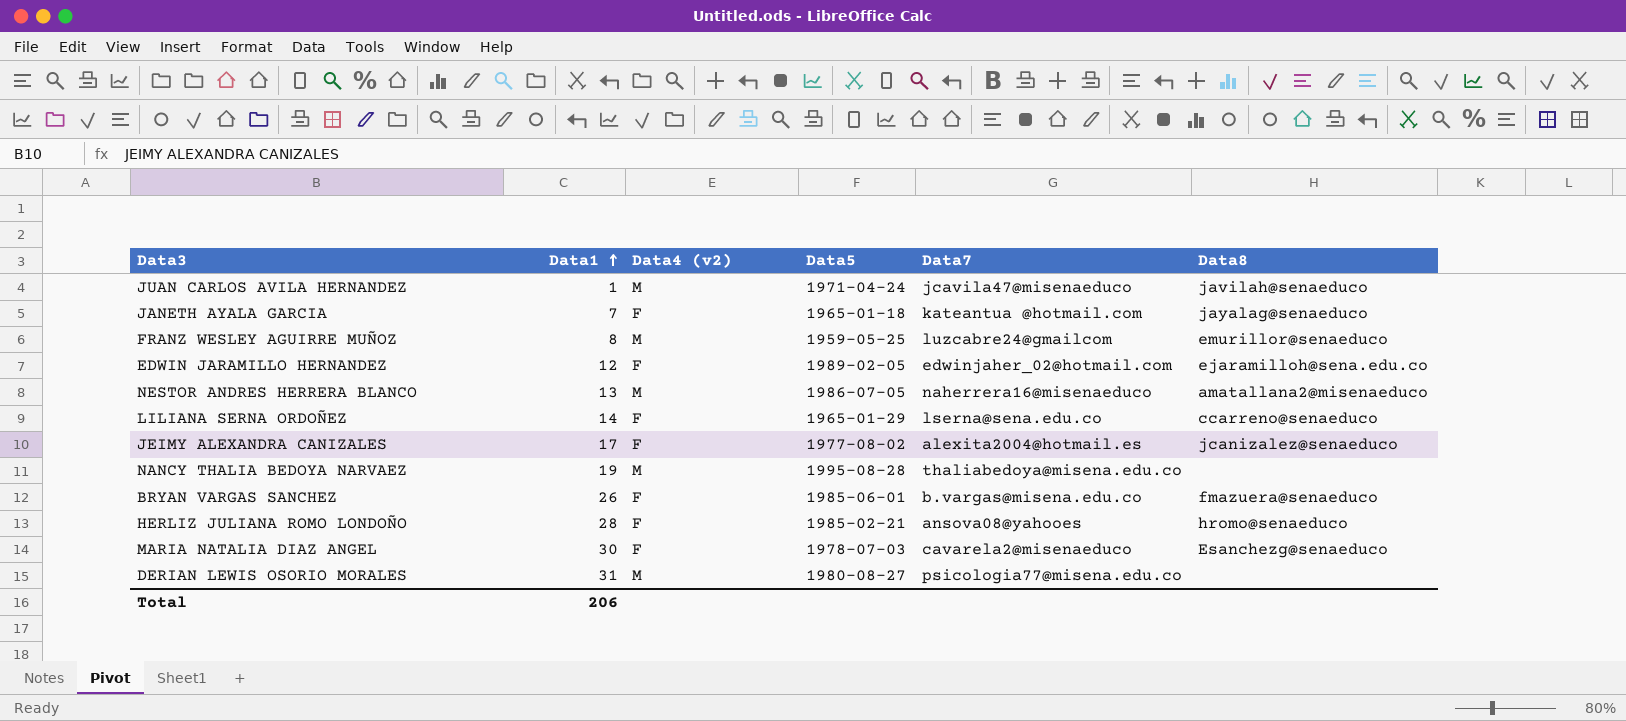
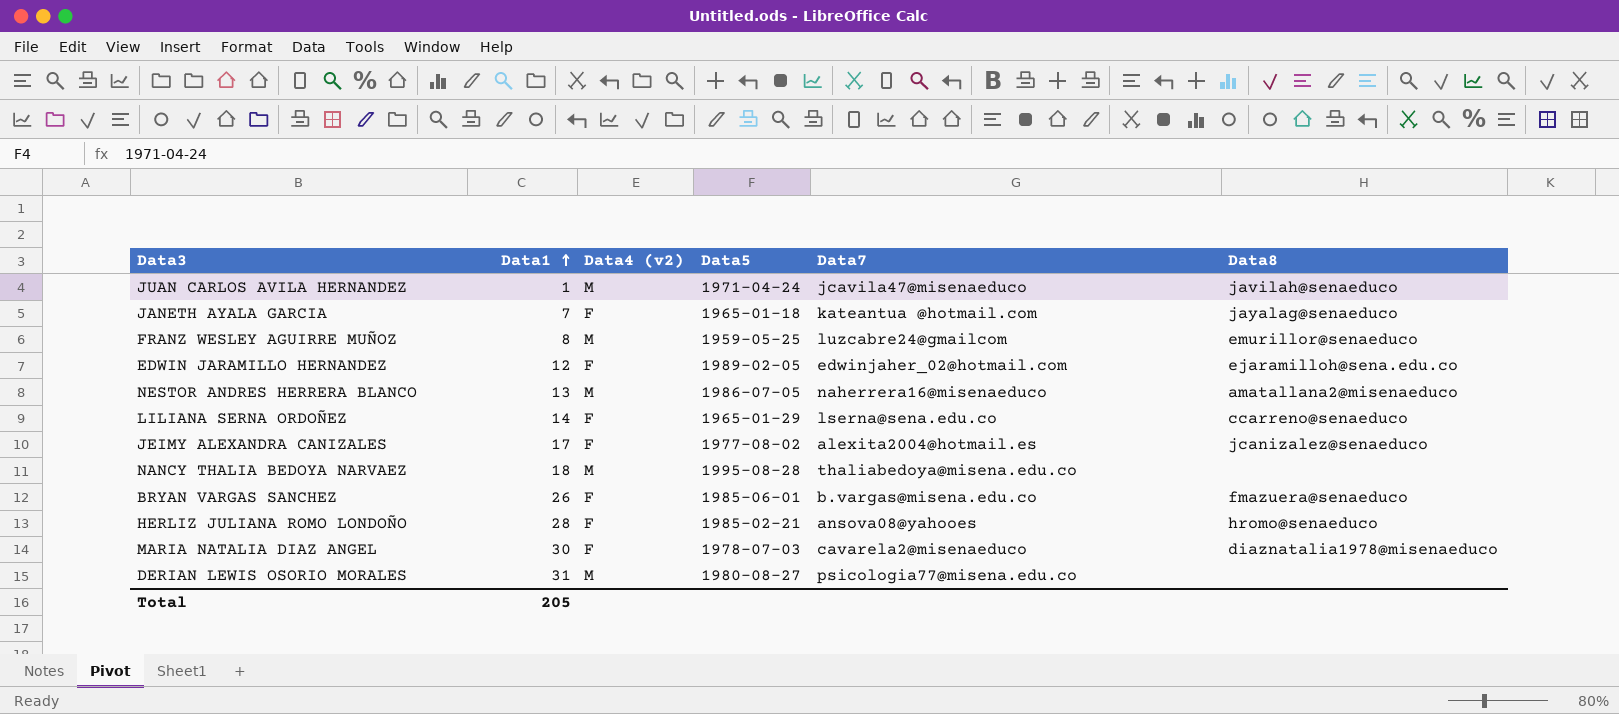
NANCY THALIA BEDOYA NARVAEZ | Data1: 19 -> 18
MARIA NATALIA DIAZ ANGEL | Data8: Esanchezg@senaeduco -> diaznatalia1978@misenaeduco
Total | Data1: 206 -> 205

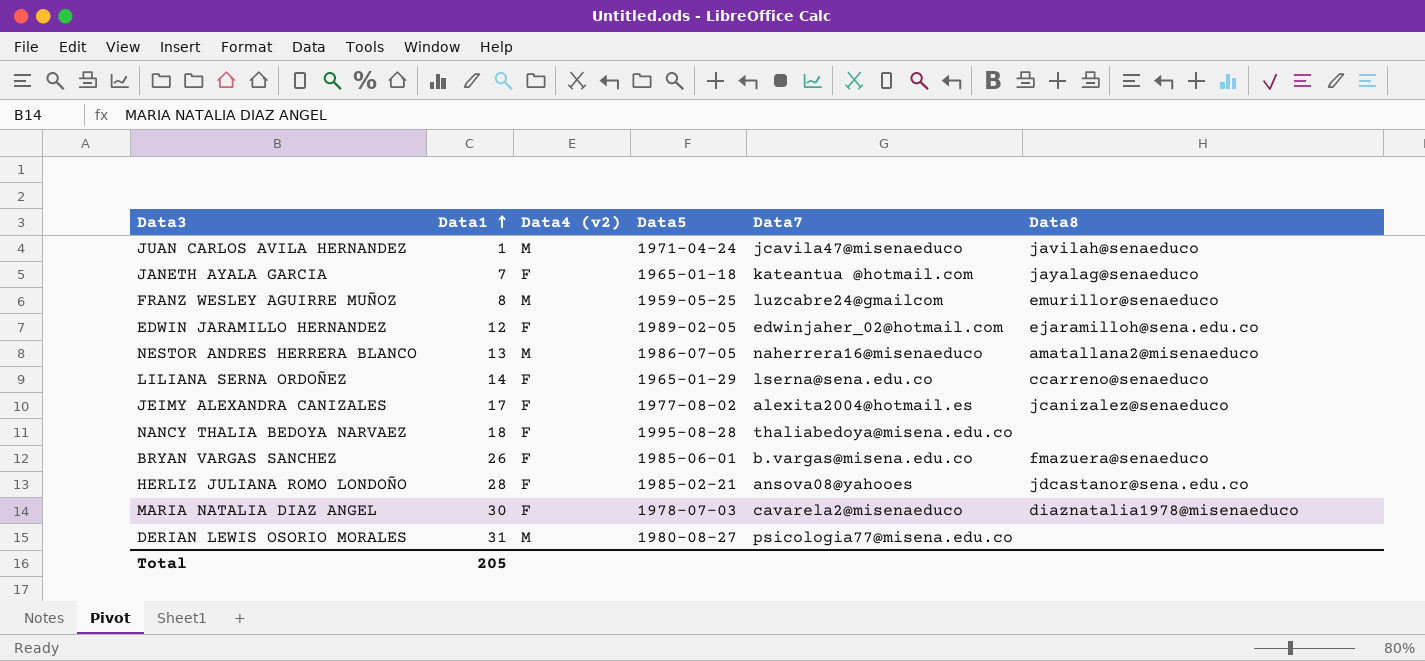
NANCY THALIA BEDOYA NARVAEZ | Data4 (v2): M -> F
HERLIZ JULIANA ROMO LONDOÑO | Data8: hromo@senaeduco -> jdcastanor@sena.edu.co

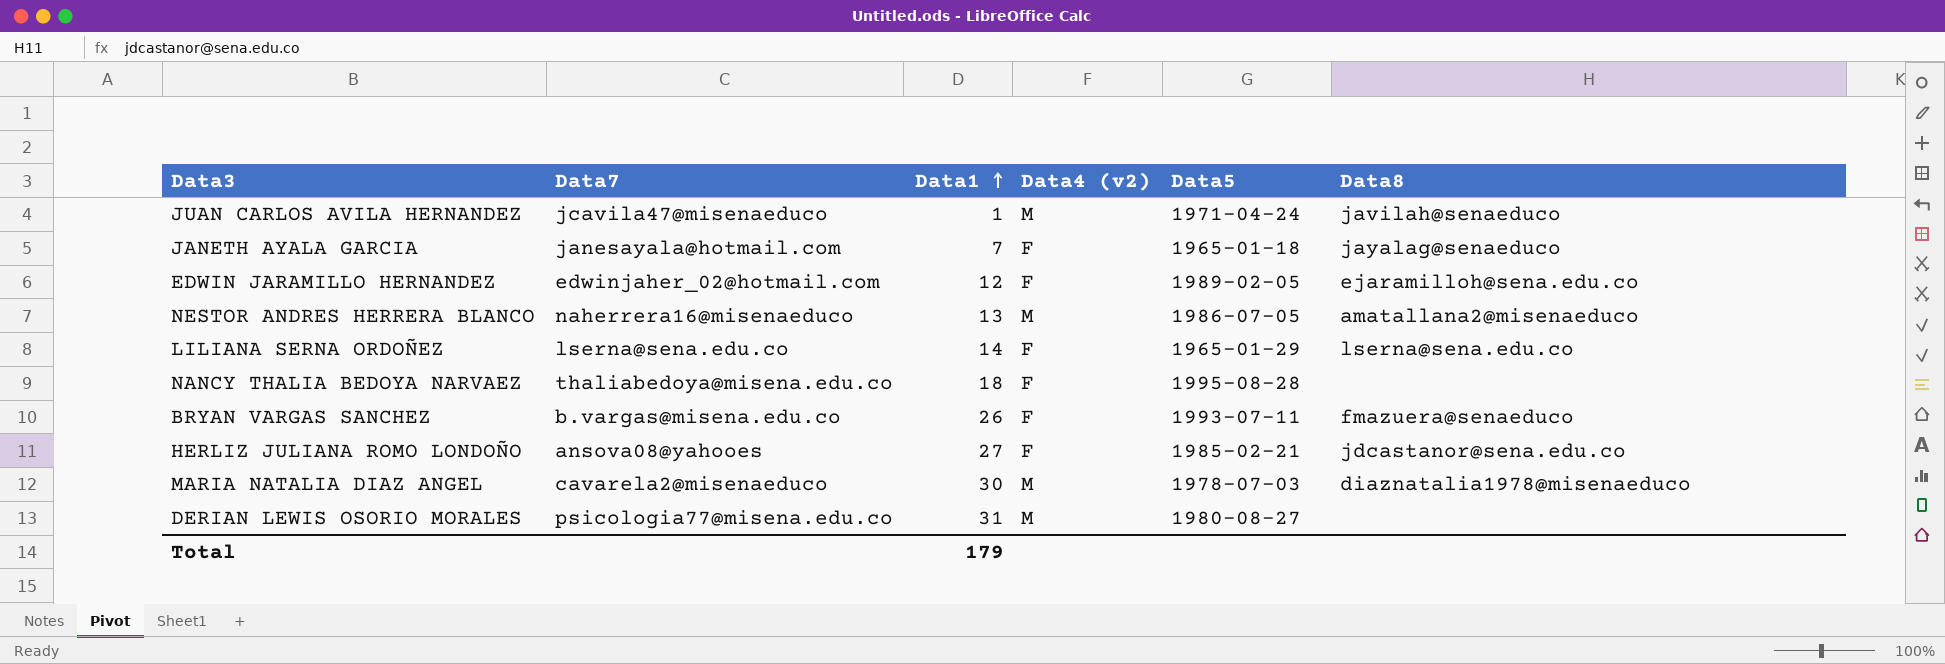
column Data7 | position: 5 -> 2
row FRANZ WESLEY AGUIRRE MUÑOZ: 8 | M | 1959-05-25 | luzcabre24@gmailcom | emurillor@senaeduco -> none
row JEIMY ALEXANDRA CANIZALES: 17 | F | 1977-08-02 | alexita2004@hotmail.es | jcanizalez@senaeduco -> none
JANETH AYALA GARCIA | Data7: kateantua @hotmail.com -> janesayala@hotmail.com
LILIANA SERNA ORDOÑEZ | Data8: ccarreno@senaeduco -> lserna@sena.edu.co
BRYAN VARGAS SANCHEZ | Data5: 1985-06-01 -> 1993-07-11
HERLIZ JULIANA ROMO LONDOÑO | Data1: 28 -> 27
MARIA NATALIA DIAZ ANGEL | Data4 (v2): F -> M
Total | Data1: 205 -> 179

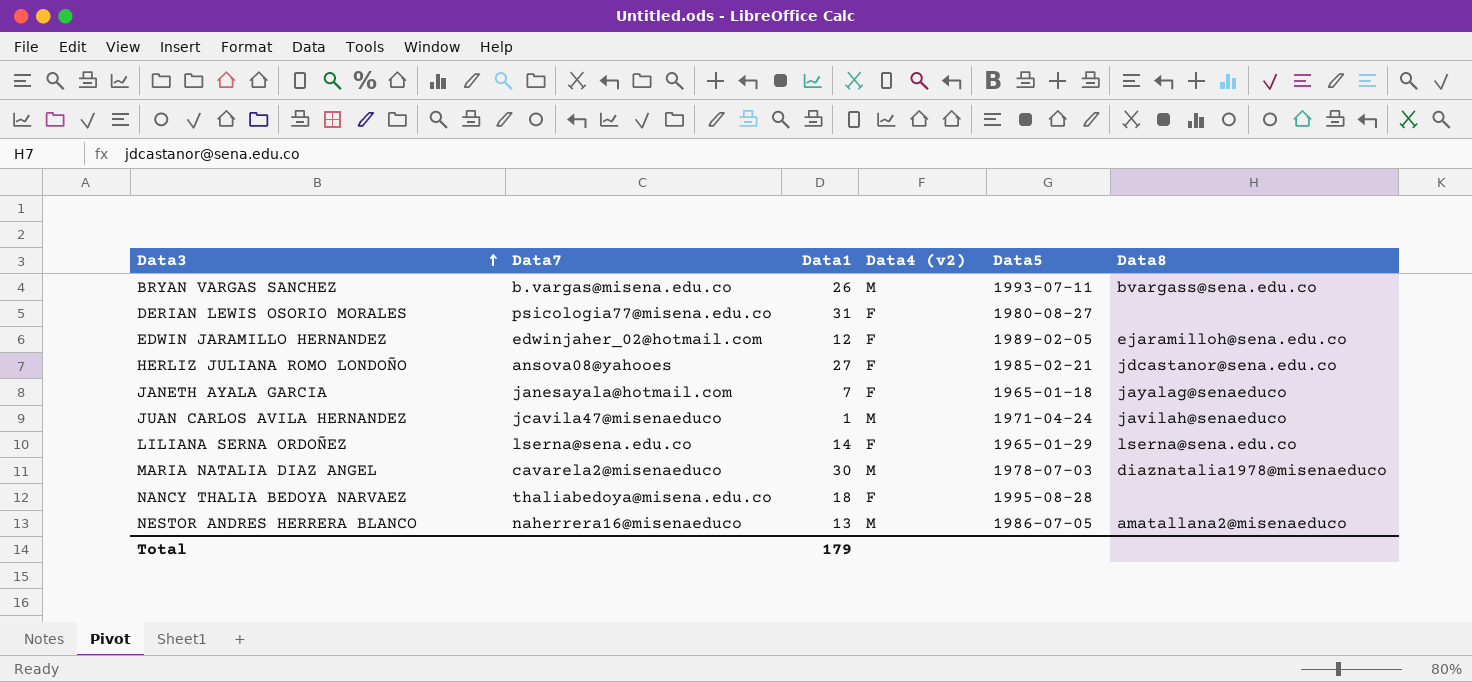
row order: Data1 ascending -> Data3 ascending
BRYAN VARGAS SANCHEZ | Data4 (v2): F -> M
BRYAN VARGAS SANCHEZ | Data8: fmazuera@senaeduco -> bvargass@sena.edu.co
DERIAN LEWIS OSORIO MORALES | Data4 (v2): M -> F

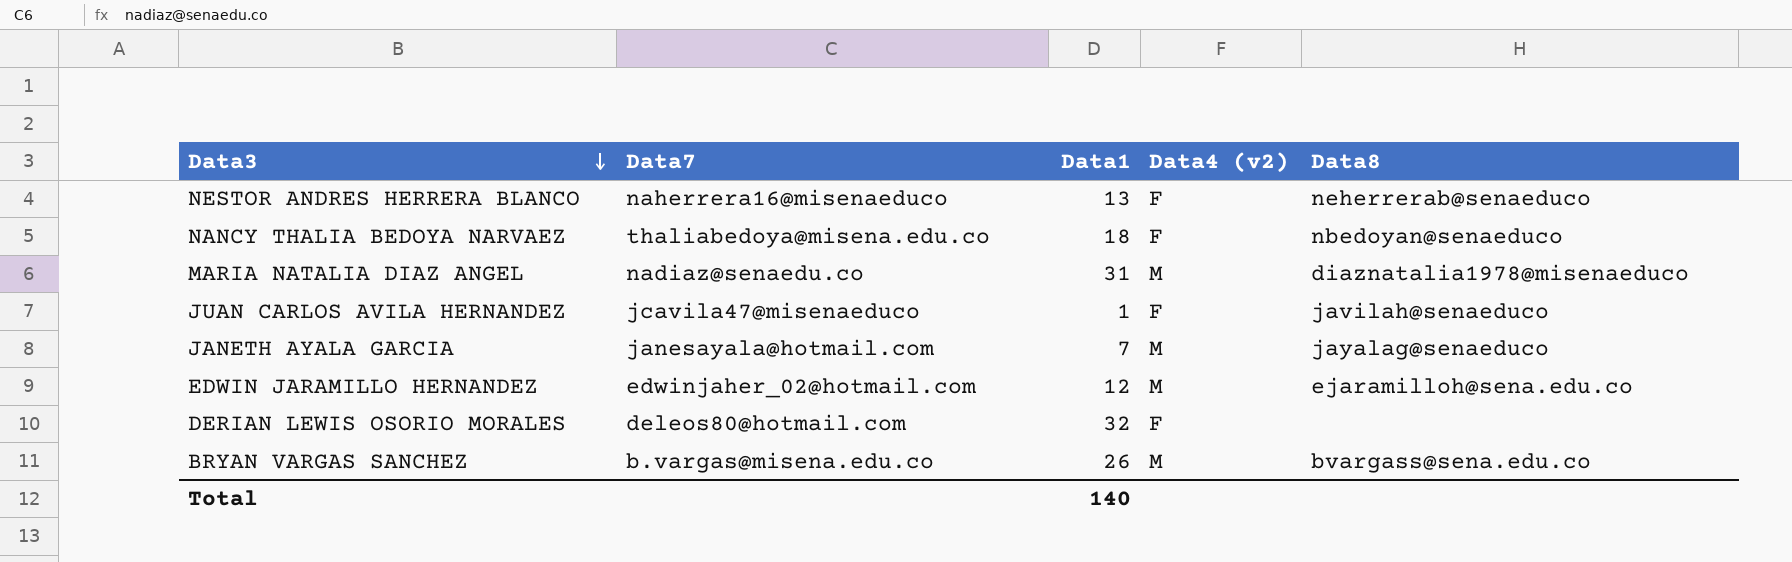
row order: Data3 ascending -> Data3 descending
column Data5 | position: 5 -> none
row HERLIZ JULIANA ROMO LONDOÑO: ansova08@yahooes | 27 | F | 1985-02-21 | jdcastanor@sena.edu.co -> none
row LILIANA SERNA ORDOÑEZ: lserna@sena.edu.co | 14 | F | 1965-01-29 | lserna@sena.edu.co -> none
NESTOR ANDRES HERRERA BLANCO | Data4 (v2): M -> F
NESTOR ANDRES HERRERA BLANCO | Data8: amatallana2@misenaeduco -> neherrerab@senaeduco
NANCY THALIA BEDOYA NARVAEZ | Data8: none -> nbedoyan@senaeduco
MARIA NATALIA DIAZ ANGEL | Data7: cavarela2@misenaeduco -> nadiaz@senaedu.co
MARIA NATALIA DIAZ ANGEL | Data1: 30 -> 31
JUAN CARLOS AVILA HERNANDEZ | Data4 (v2): M -> F
JANETH AYALA GARCIA | Data4 (v2): F -> M
EDWIN JARAMILLO HERNANDEZ | Data4 (v2): F -> M
DERIAN LEWIS OSORIO MORALES | Data7: psicologia77@misena.edu.co -> deleos80@hotmail.com
DERIAN LEWIS OSORIO MORALES | Data1: 31 -> 32
Total | Data1: 179 -> 140

